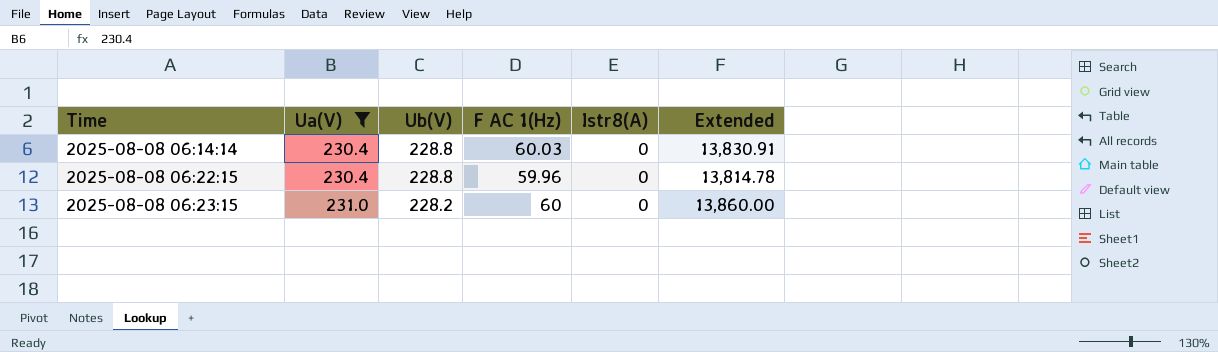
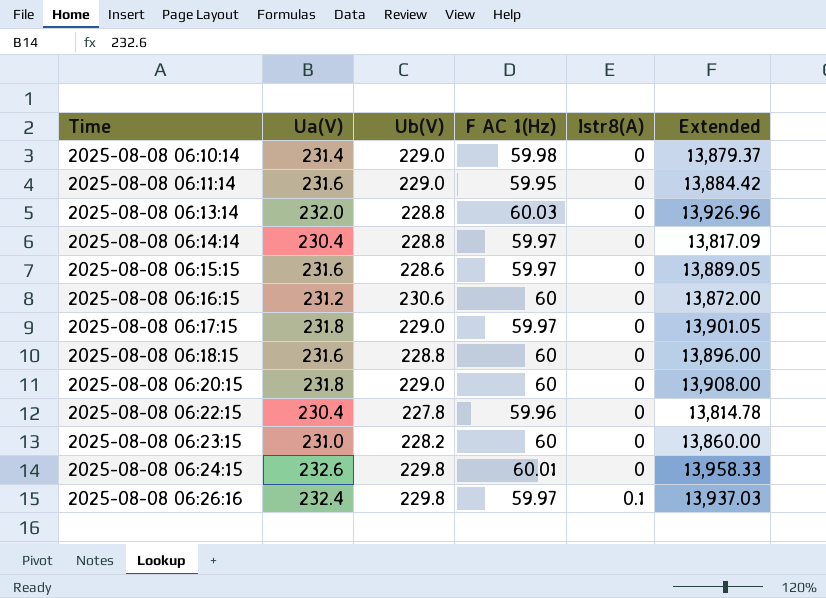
filter: Ua(V) <= 231.0 -> none
2025-08-08 06:14:14 | F AC 1(Hz): 60.03 -> 59.97
2025-08-08 06:14:14 | Extended: 13,830.91 -> 13,817.09
2025-08-08 06:22:15 | Ub(V): 228.8 -> 227.8

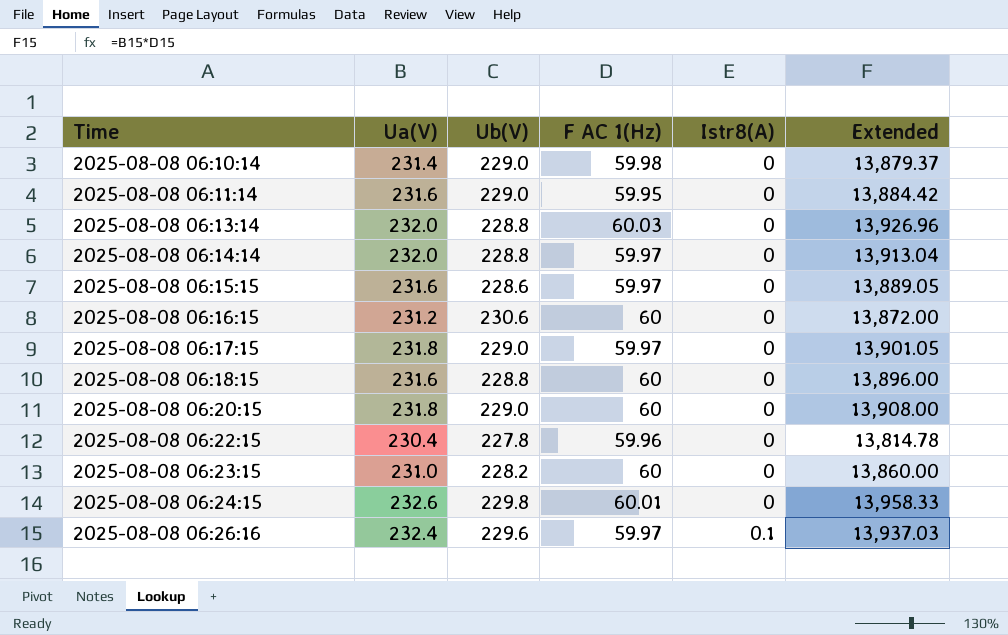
2025-08-08 06:14:14 | Ua(V): 230.4 -> 232.0
2025-08-08 06:14:14 | Extended: 13,817.09 -> 13,913.04
2025-08-08 06:26:16 | Ub(V): 229.8 -> 229.6

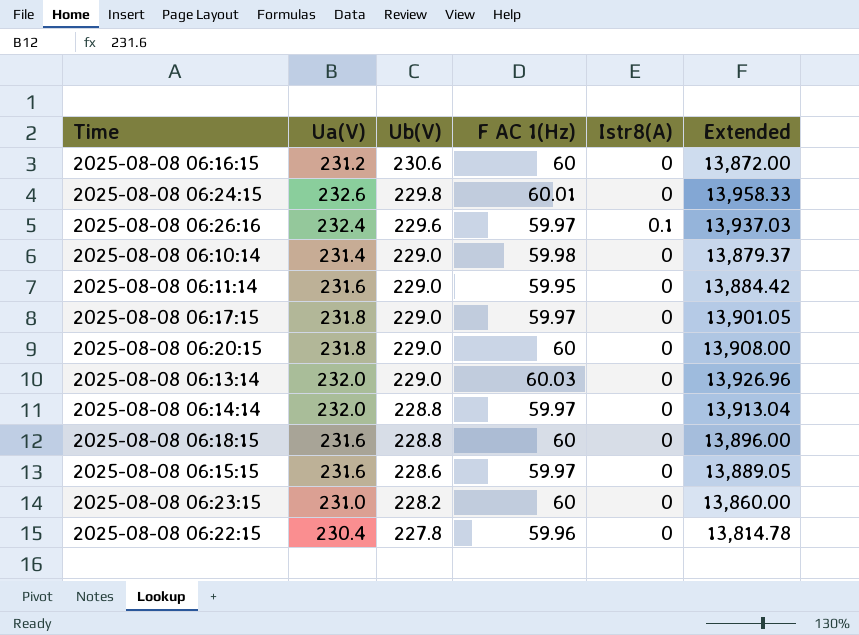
row order: Time ascending -> Ub(V) descending
2025-08-08 06:13:14 | Ub(V): 228.8 -> 229.0

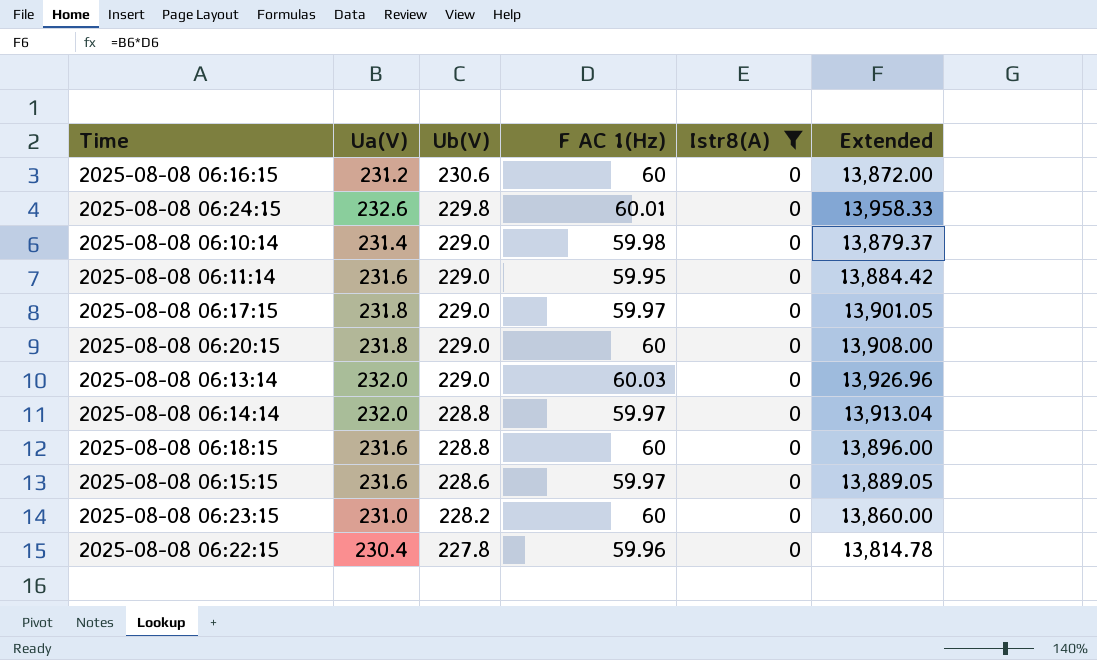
filter: none -> Istr8(A) = 0

